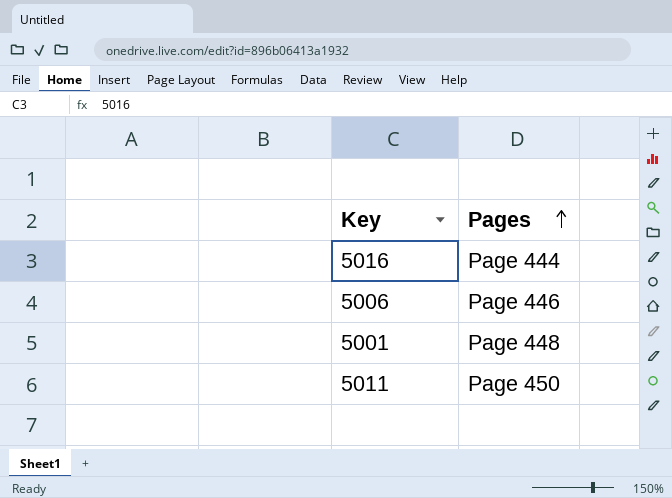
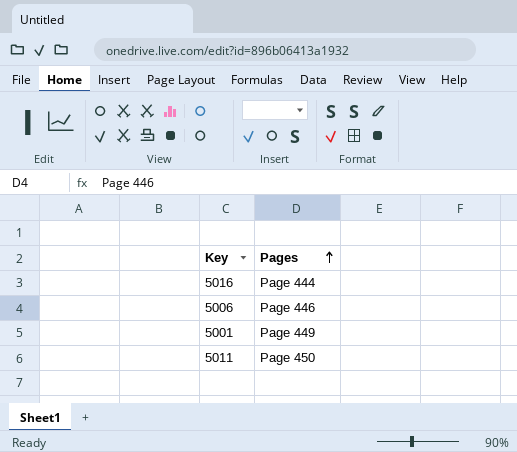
5001 | Pages: Page 448 -> Page 449

